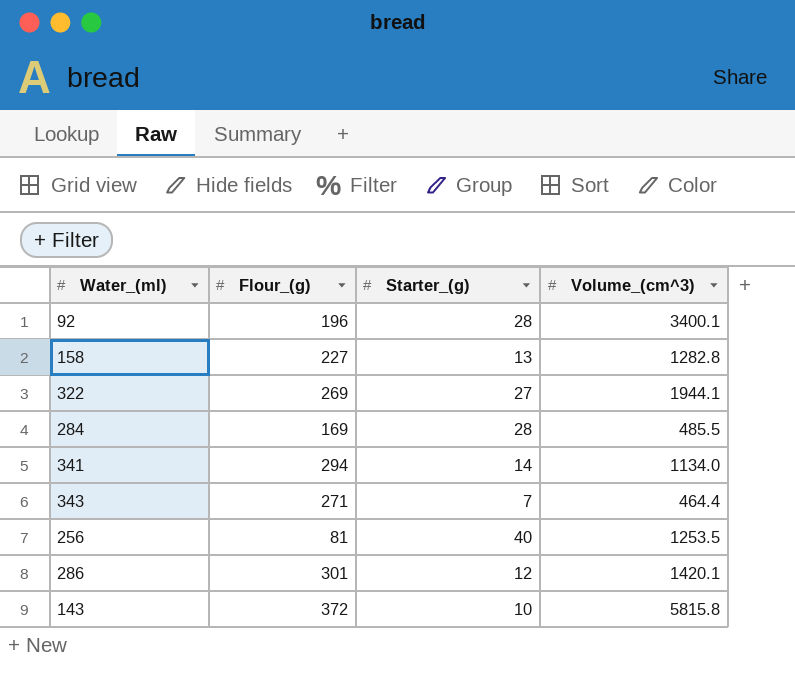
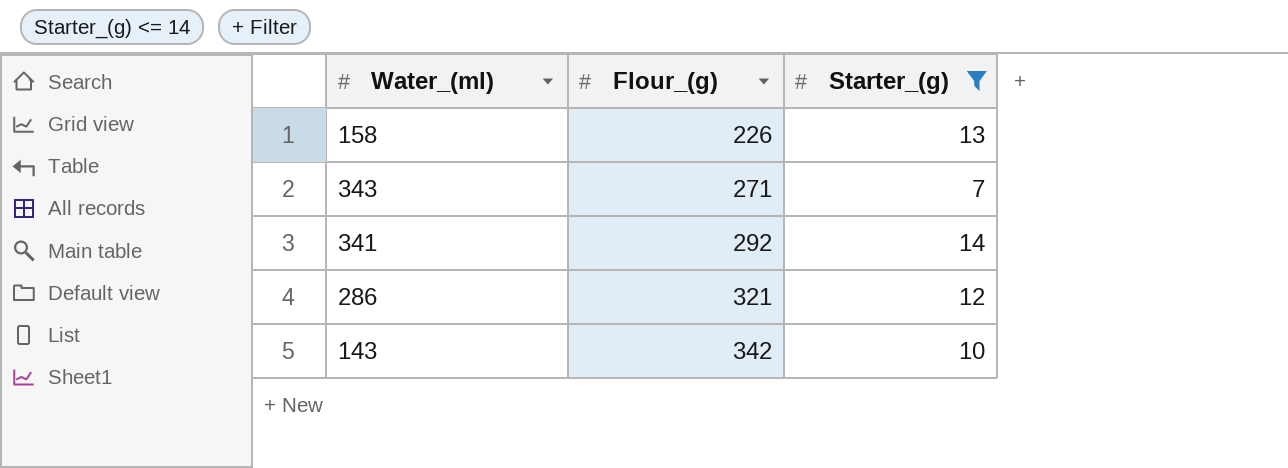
filter: none -> Starter_(g) <= 14
row order: none -> Flour_(g) ascending
column Volume_(cm^3) | position: 4 -> none
158 | Flour_(g): 227 -> 226
341 | Flour_(g): 294 -> 292
286 | Flour_(g): 301 -> 321
143 | Flour_(g): 372 -> 342

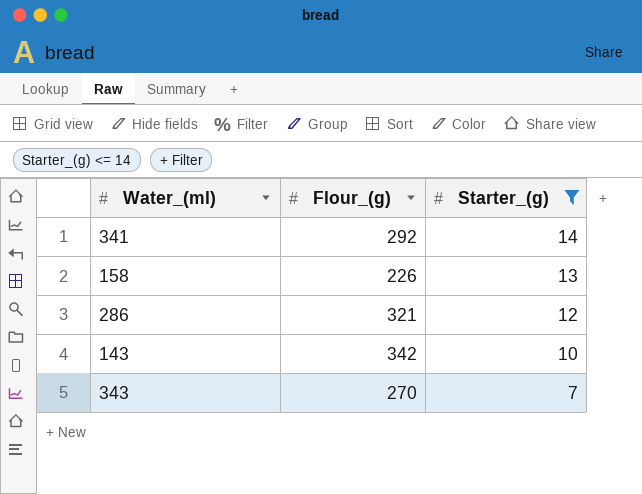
row order: Flour_(g) ascending -> Starter_(g) descending
343 | Flour_(g): 271 -> 270

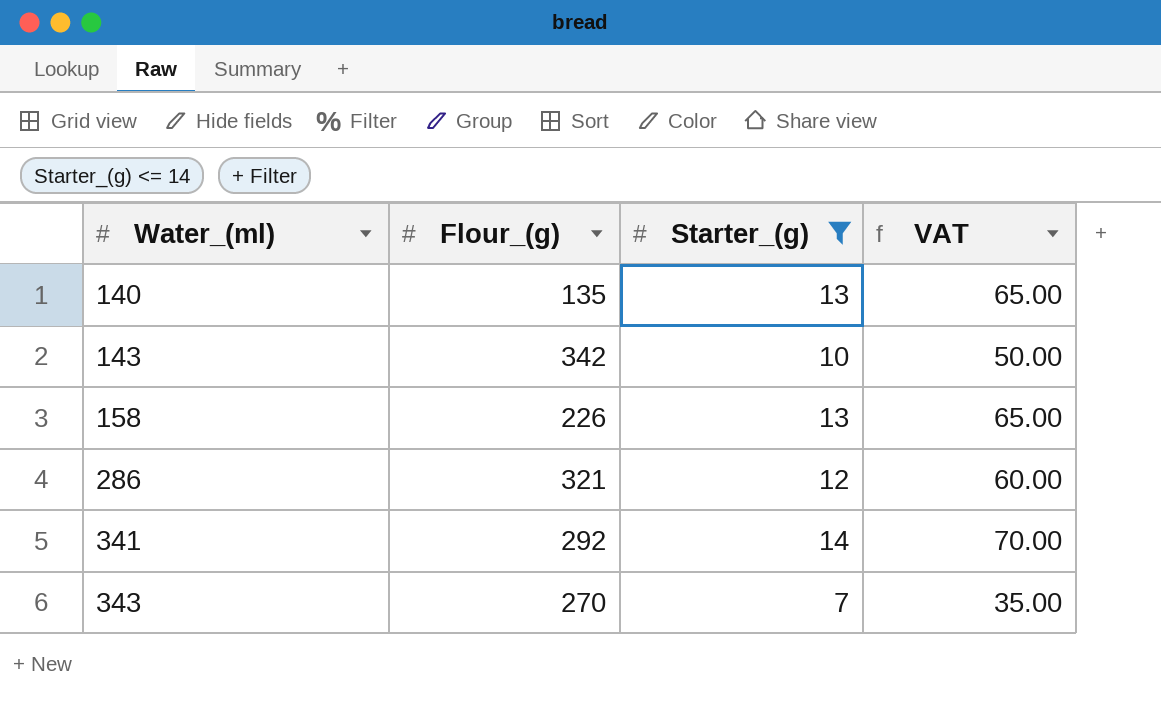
row order: Starter_(g) descending -> Water_(ml) ascending
column VAT | formula: none -> [Starter_(g)] * 5
row 140: none -> 135 | 13 | 65.00

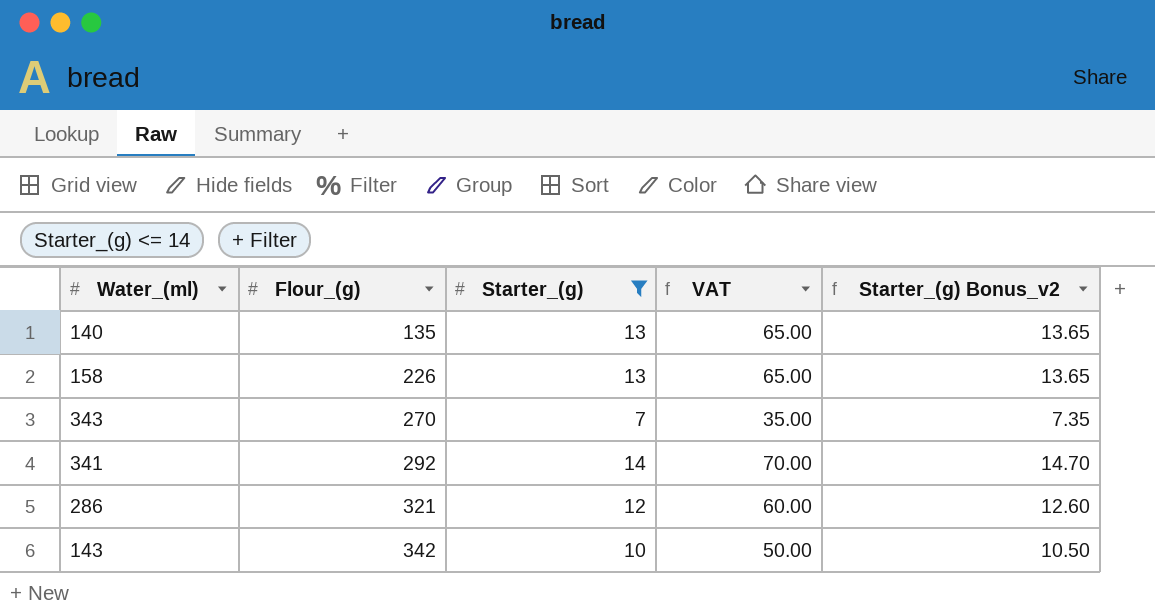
row order: Water_(ml) ascending -> Flour_(g) ascending
column Starter_(g) Bonus_v2 | formula: none -> [Starter_(g)] * 1.05

